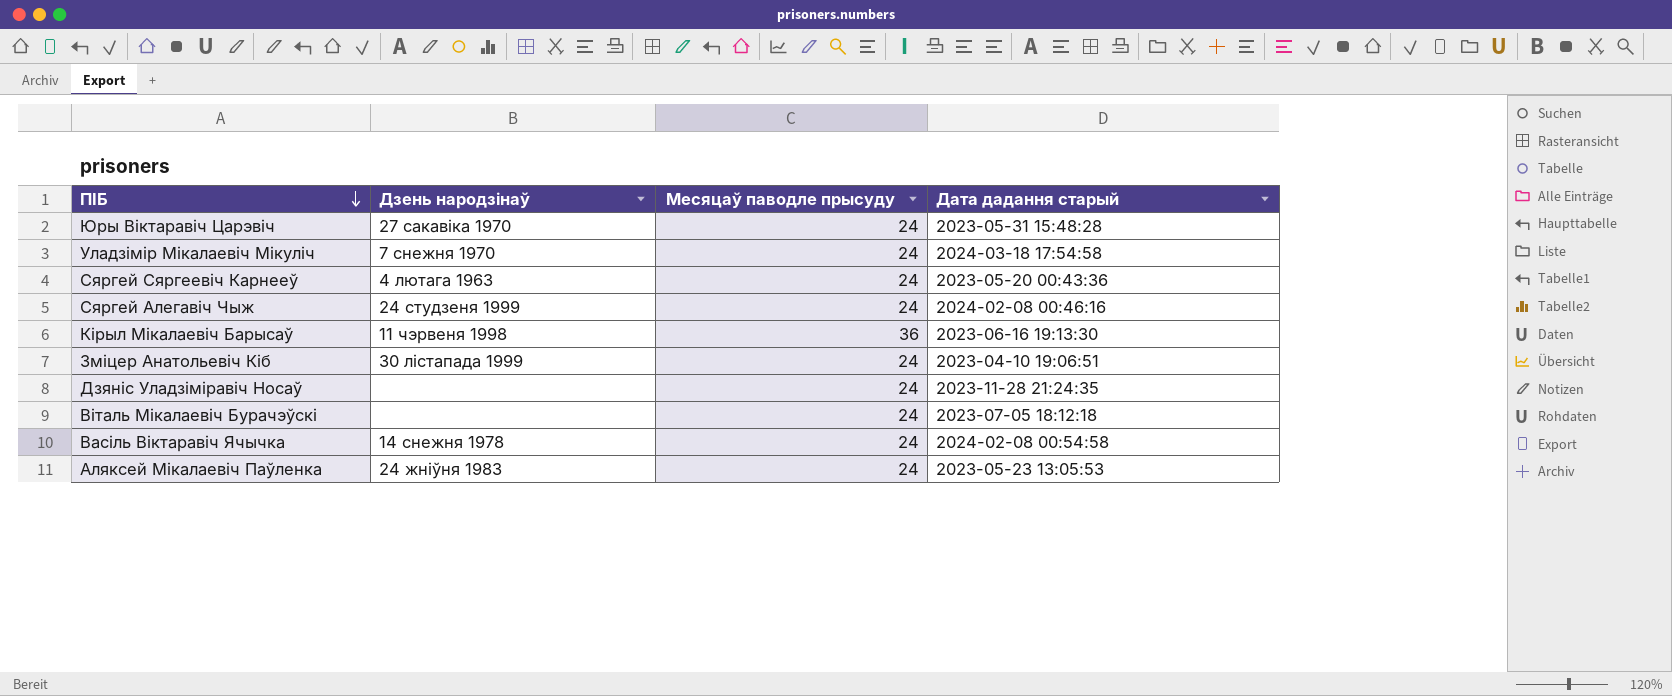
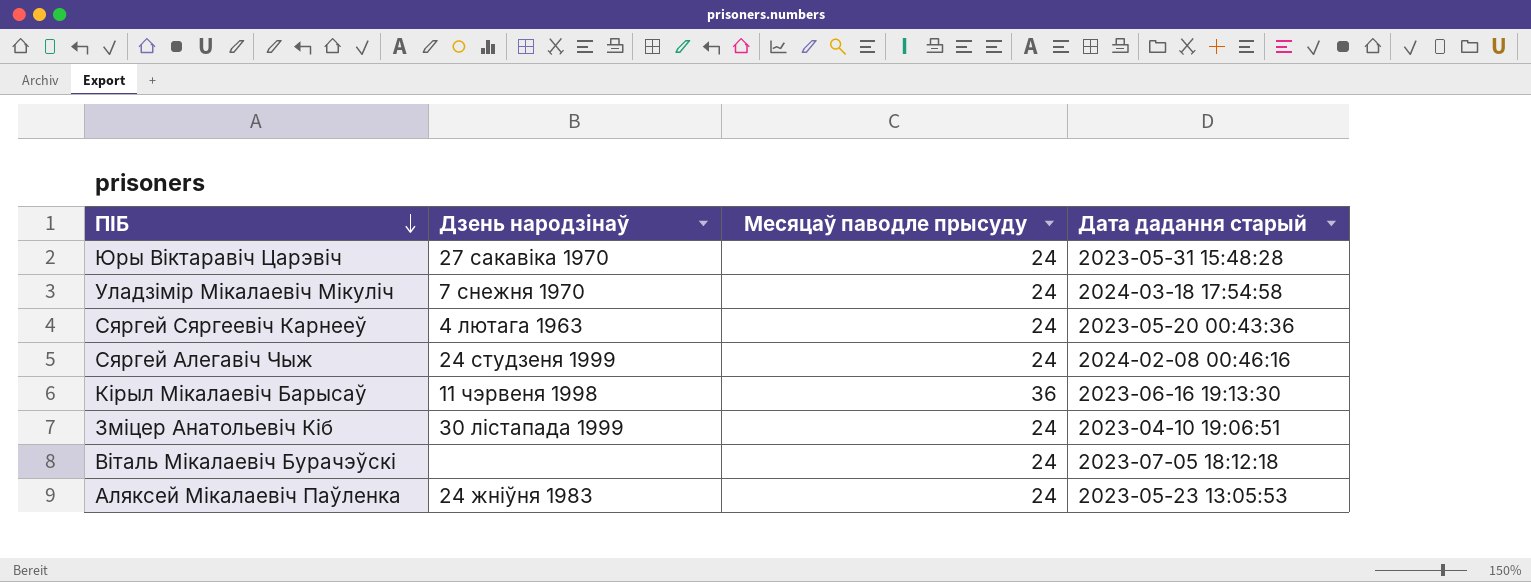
row Дзяніс Уладзіміравіч Носаў: none | 24 | 2023-11-28 21:24:35 -> none
row Васіль Віктаравіч Ячычка: 14 снежня 1978 | 24 | 2024-02-08 00:54:58 -> none

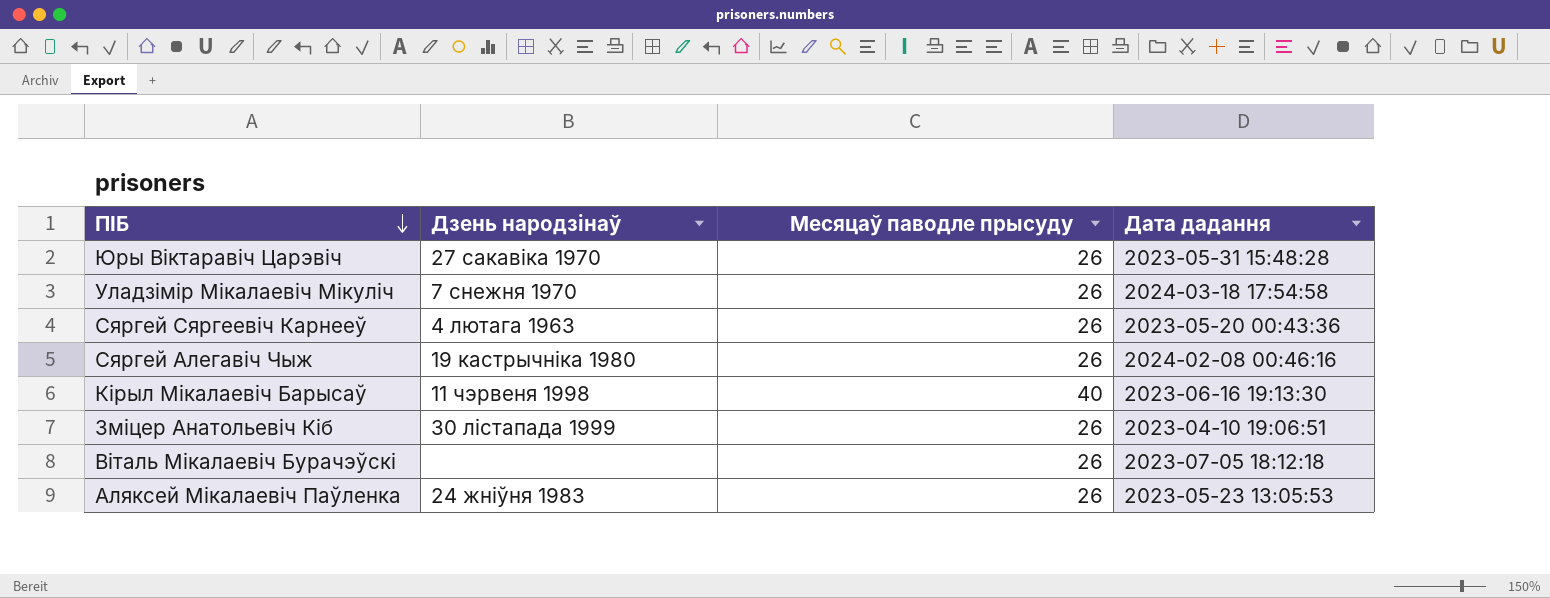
column name: Дата дадання старый -> Дата дадання
Юры Віктаравіч Царэвіч | Месяцаў паводле прысуду: 24 -> 26
Уладзімір Мікалаевіч Мікуліч | Месяцаў паводле прысуду: 24 -> 26
Сяргей Сяргеевіч Карнееў | Месяцаў паводле прысуду: 24 -> 26
Сяргей Алегавіч Чыж | Дзень народзінаў: 24 студзеня 1999 -> 19 кастрычніка 1980
Сяргей Алегавіч Чыж | Месяцаў паводле прысуду: 24 -> 26
Кірыл Мікалаевіч Барысаў | Месяцаў паводле прысуду: 36 -> 40
Зміцер Анатольевіч Кіб | Месяцаў паводле прысуду: 24 -> 26
Віталь Мікалаевіч Бурачэўскі | Месяцаў паводле прысуду: 24 -> 26
Аляксей Мікалаевіч Паўленка | Месяцаў паводле прысуду: 24 -> 26

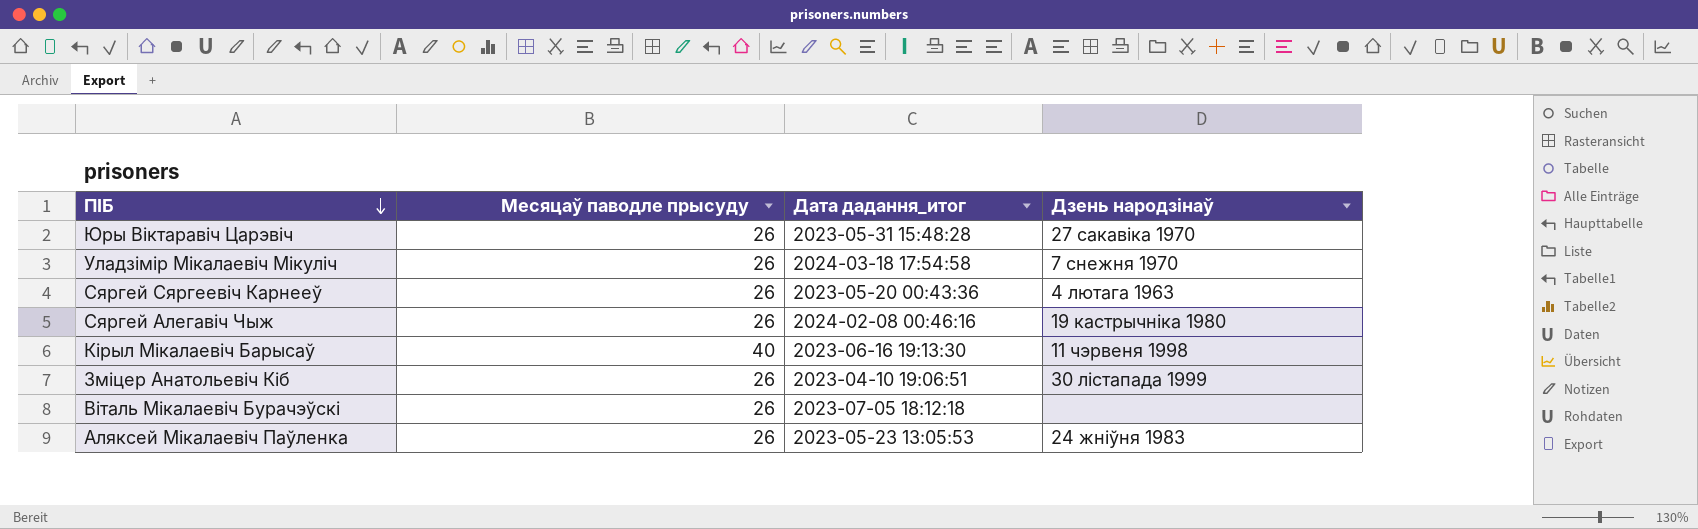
column name: Дата дадання -> Дата дадання_итог
column Дзень народзінаў | position: 2 -> 4

